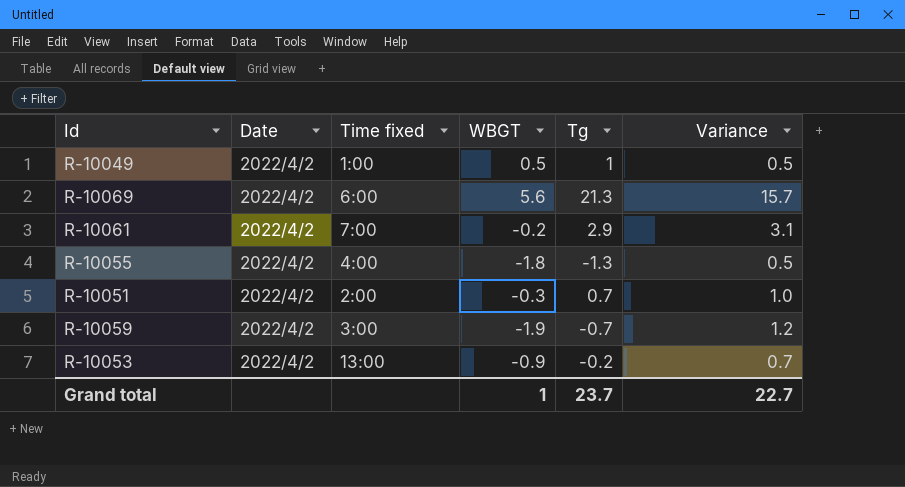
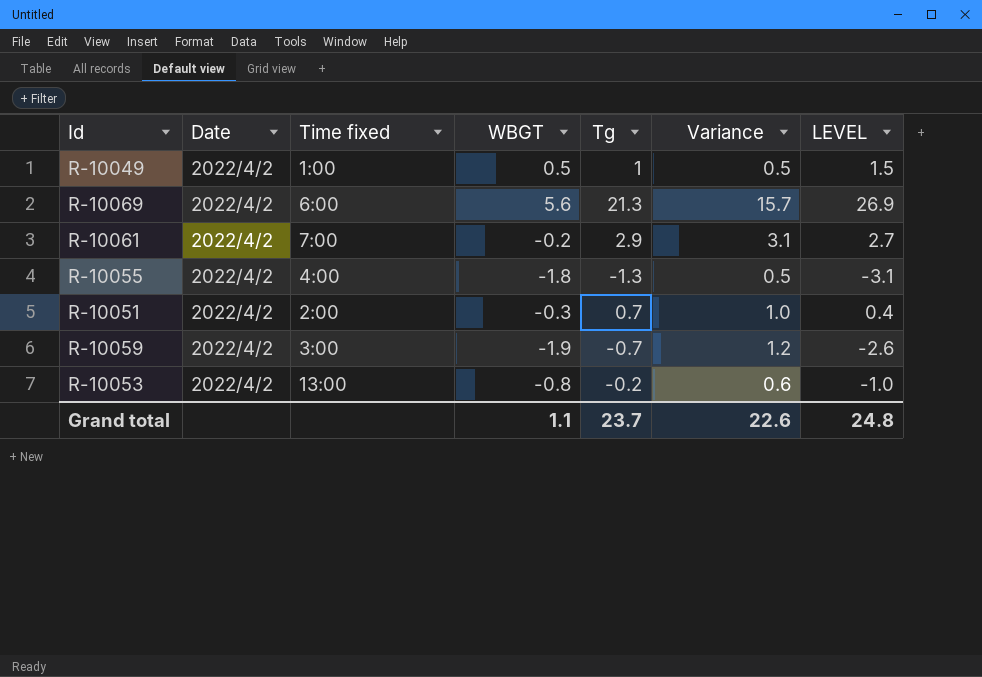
column LEVEL | formula: none -> [WBGT] + [Tg]
R-10053 | WBGT: -0.9 -> -0.8
R-10053 | Variance: 0.7 -> 0.6
Grand total | WBGT: 1 -> 1.1
Grand total | Variance: 22.7 -> 22.6

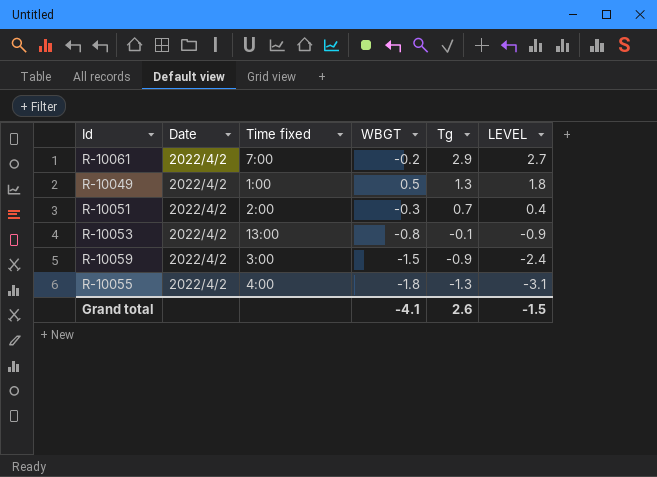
row order: none -> Tg descending
column Variance | formula: [Tg] - [WBGT] -> none
row R-10069: 2022/4/2 | 6:00 | 5.6 | 21.3 | 15.7 | 26.9 -> none
R-10049 | Tg: 1 -> 1.3
R-10049 | LEVEL: 1.5 -> 1.8
R-10053 | Tg: -0.2 -> -0.1
R-10053 | LEVEL: -1.0 -> -0.9
R-10059 | WBGT: -1.9 -> -1.5
R-10059 | Tg: -0.7 -> -0.9
R-10059 | LEVEL: -2.6 -> -2.4
Grand total | WBGT: 1.1 -> -4.1
Grand total | Tg: 23.7 -> 2.6
Grand total | LEVEL: 24.8 -> -1.5

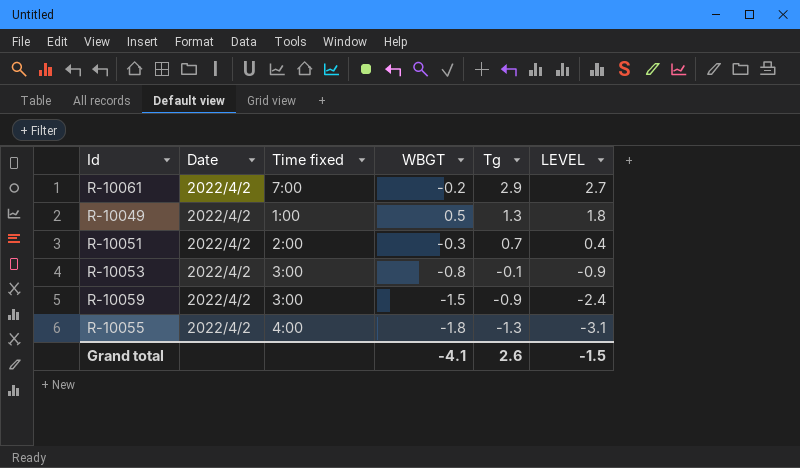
R-10053 | Time fixed: 13:00 -> 3:00

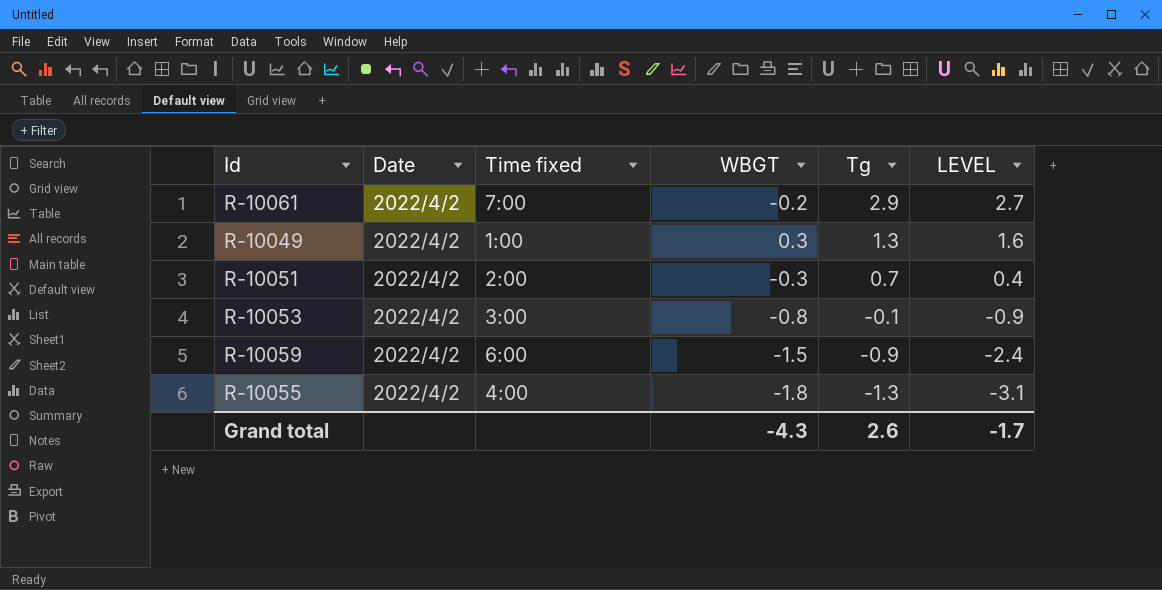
R-10049 | WBGT: 0.5 -> 0.3
R-10049 | LEVEL: 1.8 -> 1.6
R-10059 | Time fixed: 3:00 -> 6:00
Grand total | WBGT: -4.1 -> -4.3
Grand total | LEVEL: -1.5 -> -1.7

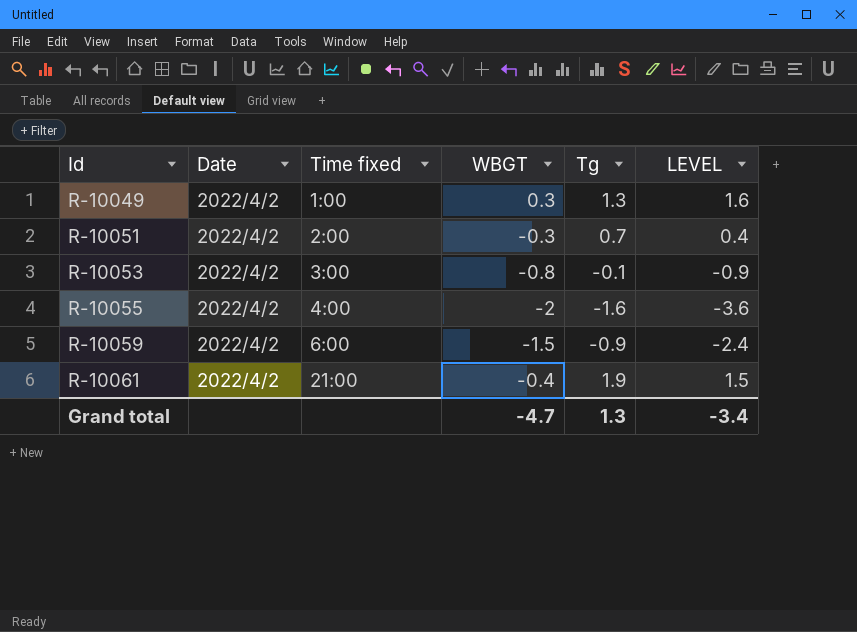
row order: Tg descending -> Id ascending
R-10055 | WBGT: -1.8 -> -2
R-10055 | Tg: -1.3 -> -1.6
R-10055 | LEVEL: -3.1 -> -3.6
R-10061 | Time fixed: 7:00 -> 21:00
R-10061 | WBGT: -0.2 -> -0.4
R-10061 | Tg: 2.9 -> 1.9
R-10061 | LEVEL: 2.7 -> 1.5
Grand total | WBGT: -4.3 -> -4.7
Grand total | Tg: 2.6 -> 1.3
Grand total | LEVEL: -1.7 -> -3.4

